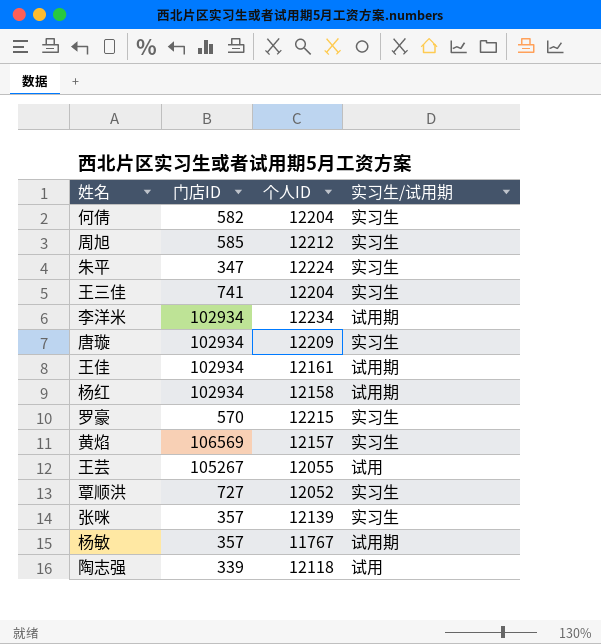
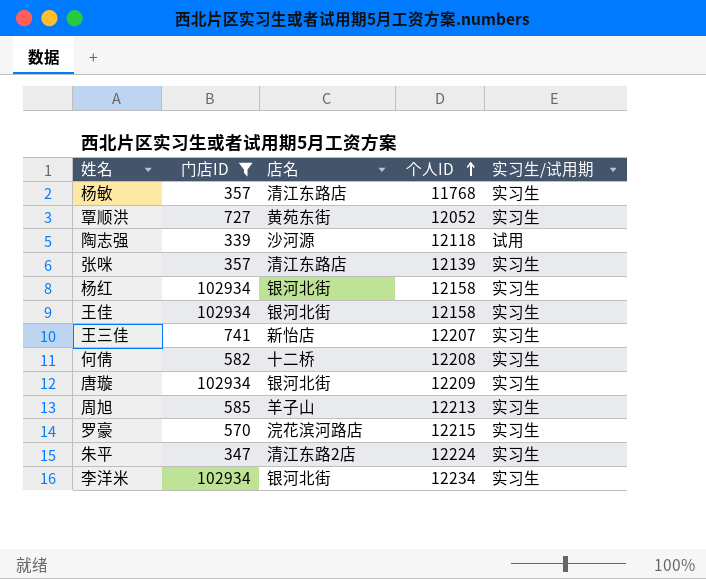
filter: none -> 门店ID <= 102934
row order: none -> 个人ID ascending
column 店名 | position: none -> 3
杨敏 | 个人ID: 11767 -> 11768
杨敏 | 实习生/试用期: 试用期 -> 实习生
杨红 | 实习生/试用期: 试用期 -> 实习生
王佳 | 个人ID: 12161 -> 12158
王佳 | 实习生/试用期: 试用期 -> 实习生
王三佳 | 个人ID: 12204 -> 12207
何倩 | 个人ID: 12204 -> 12208
周旭 | 个人ID: 12212 -> 12213
李洋米 | 实习生/试用期: 试用期 -> 实习生

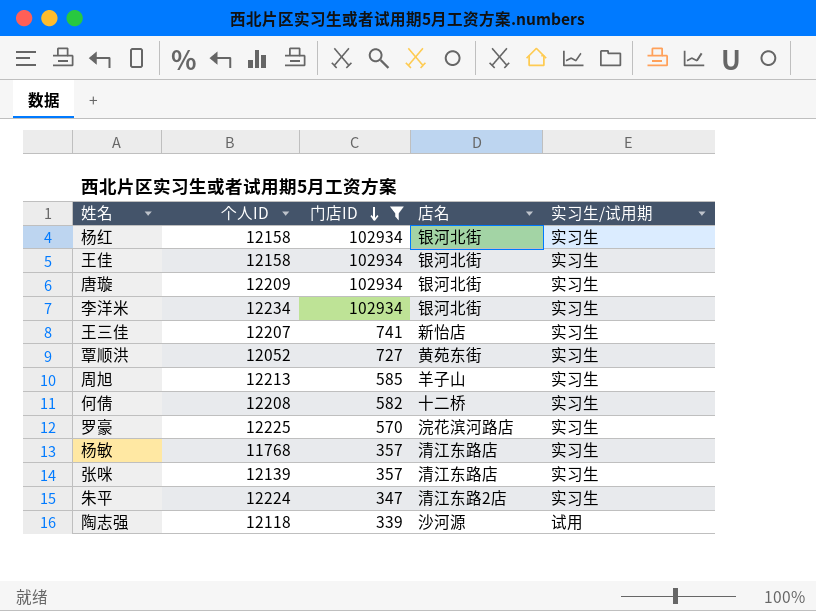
row order: 个人ID ascending -> 门店ID descending
column 个人ID | position: 4 -> 2
罗豪 | 个人ID: 12215 -> 12225

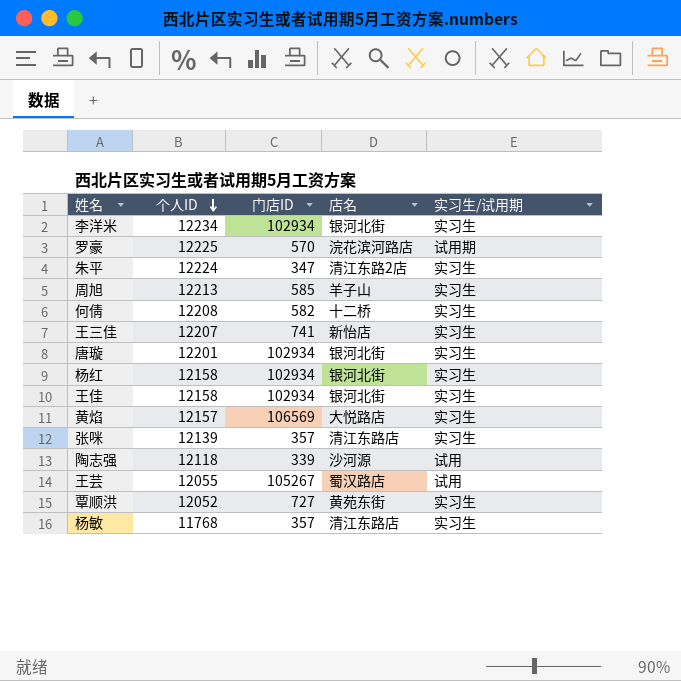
filter: 门店ID <= 102934 -> none
row order: 门店ID descending -> 个人ID descending
罗豪 | 实习生/试用期: 实习生 -> 试用期
唐璇 | 个人ID: 12209 -> 12201

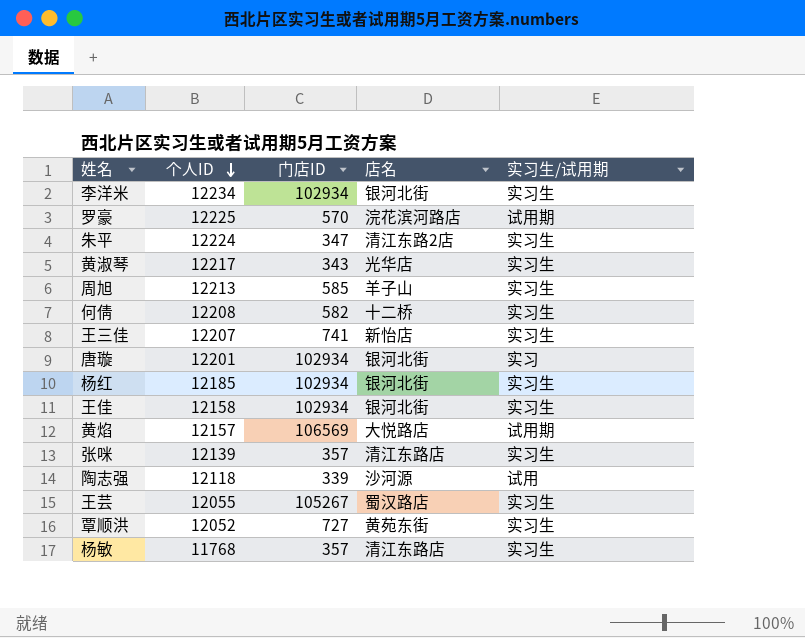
row 黄淑琴: none -> 12217 | 343 | 光华店 | 实习生
唐璇 | 实习生/试用期: 实习生 -> 实习
杨红 | 个人ID: 12158 -> 12185
黄焰 | 实习生/试用期: 实习生 -> 试用期
王芸 | 实习生/试用期: 试用 -> 实习生

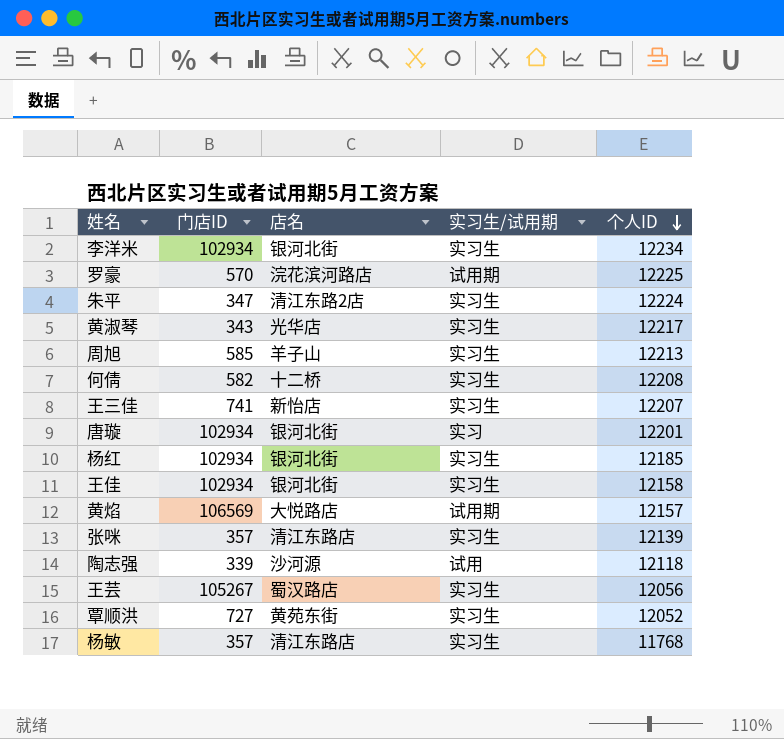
column 个人ID | position: 2 -> 5
王芸 | 个人ID: 12055 -> 12056

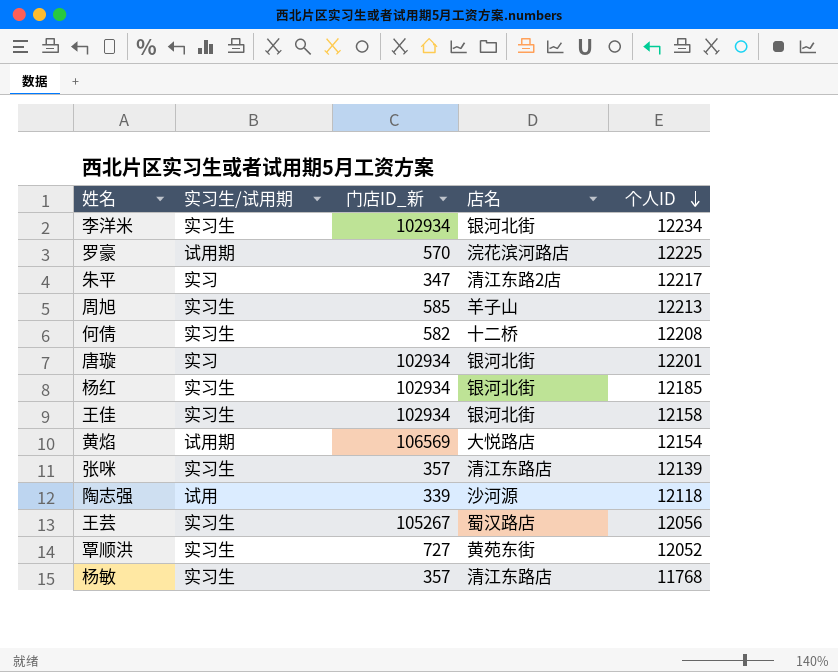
column 实习生/试用期 | position: 4 -> 2
column name: 门店ID -> 门店ID_新
row 黄淑琴: 343 | 光华店 | 实习生 | 12217 -> none
row 王三佳: 741 | 新怡店 | 实习生 | 12207 -> none
朱平 | 实习生/试用期: 实习生 -> 实习
朱平 | 个人ID: 12224 -> 12217
黄焰 | 个人ID: 12157 -> 12154

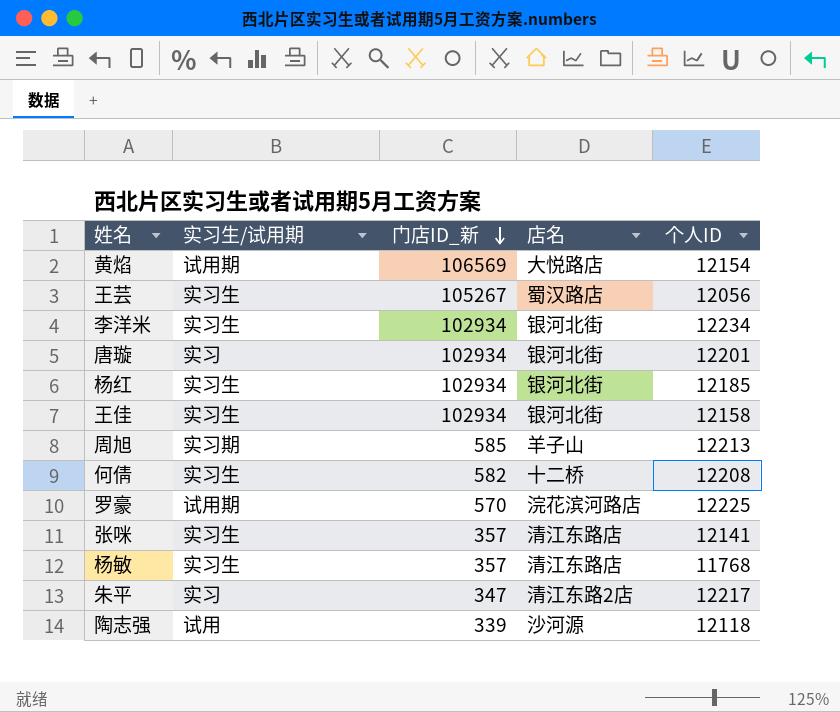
row order: 个人ID descending -> 门店ID_新 descending
row 覃顺洪: 实习生 | 727 | 黄苑东街 | 12052 -> none
周旭 | 实习生/试用期: 实习生 -> 实习期
张咪 | 个人ID: 12139 -> 12141

